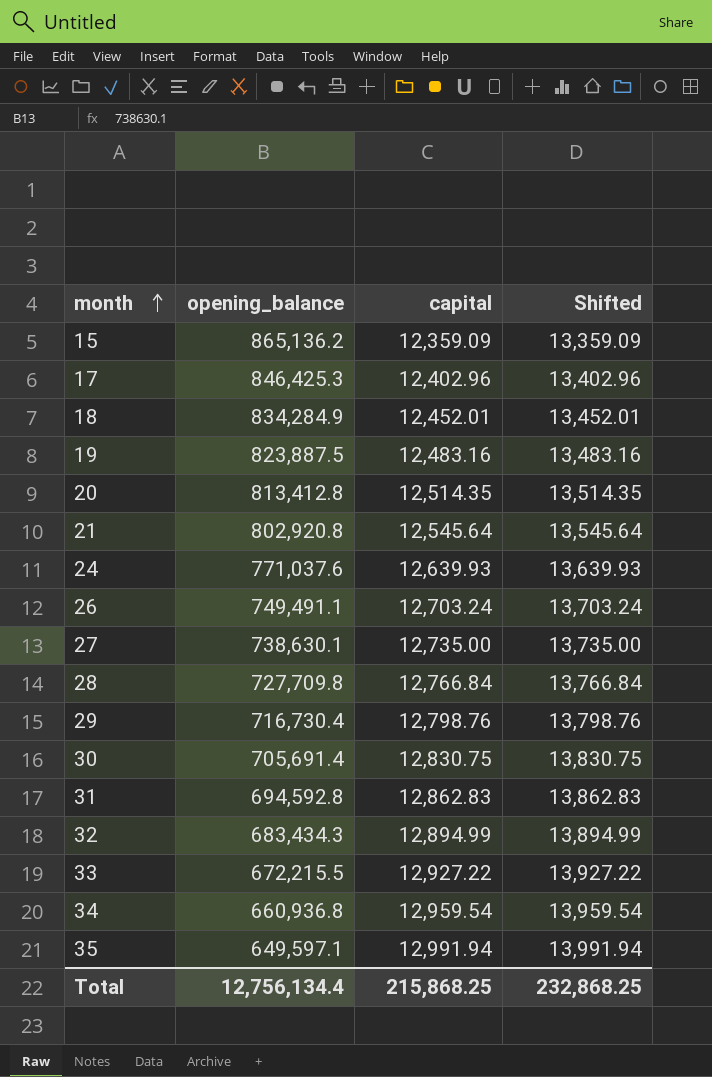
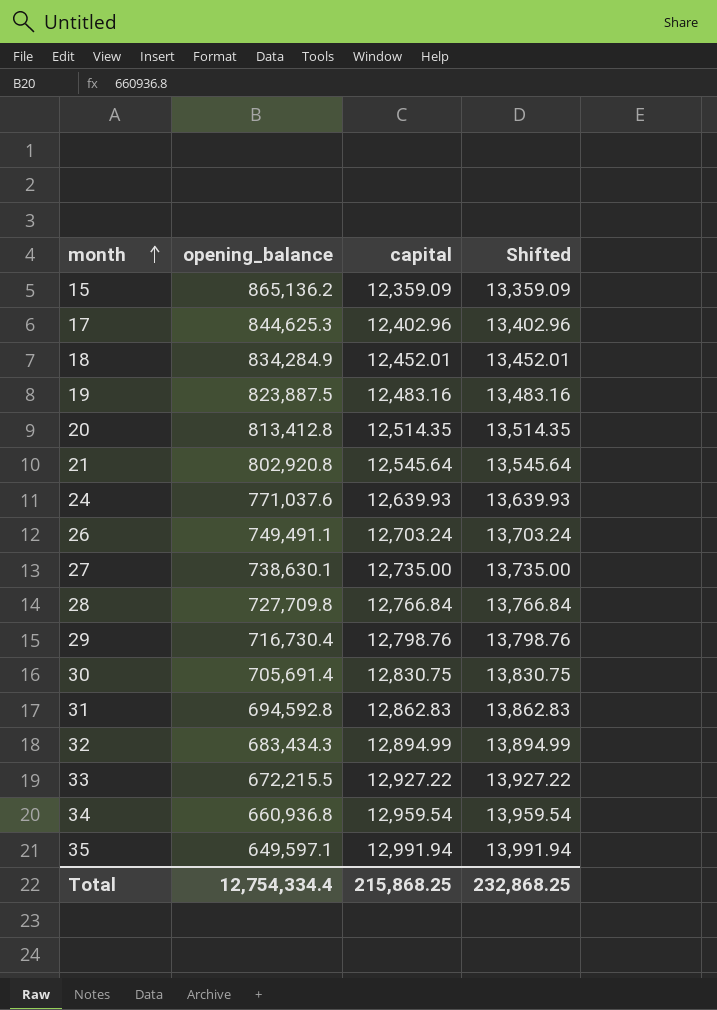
17 | opening_balance: 846,425.3 -> 844,625.3
Total | opening_balance: 12,756,134.4 -> 12,754,334.4

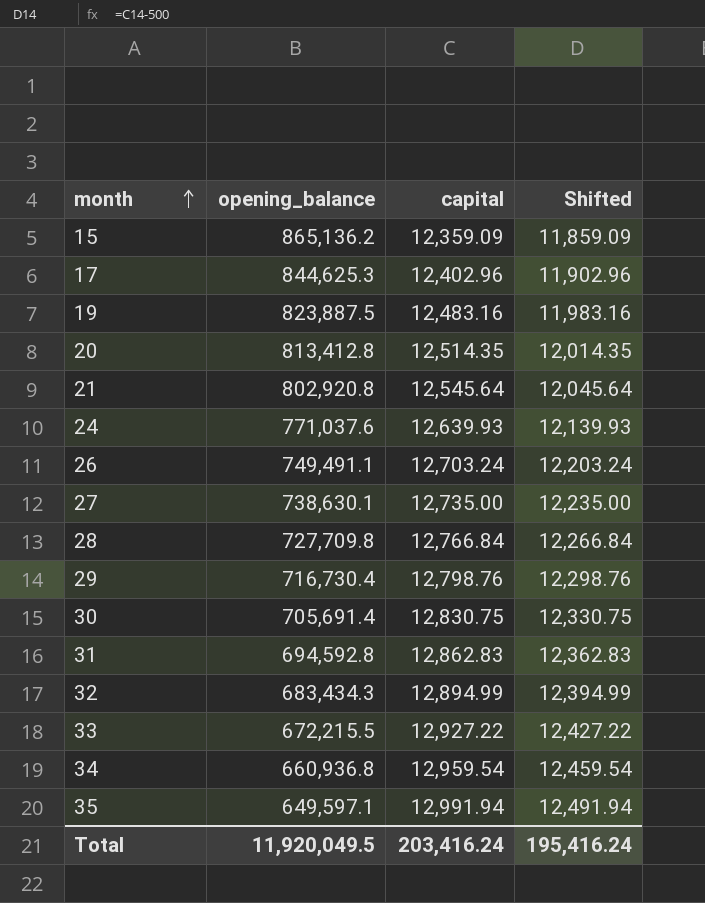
column Shifted | formula: [capital] + 1000 -> [capital] - 500
row 18: 834,284.9 | 12,452.01 | 13,452.01 -> none
Total | opening_balance: 12,754,334.4 -> 11,920,049.5
Total | capital: 215,868.25 -> 203,416.24
Total | Shifted: 232,868.25 -> 195,416.24

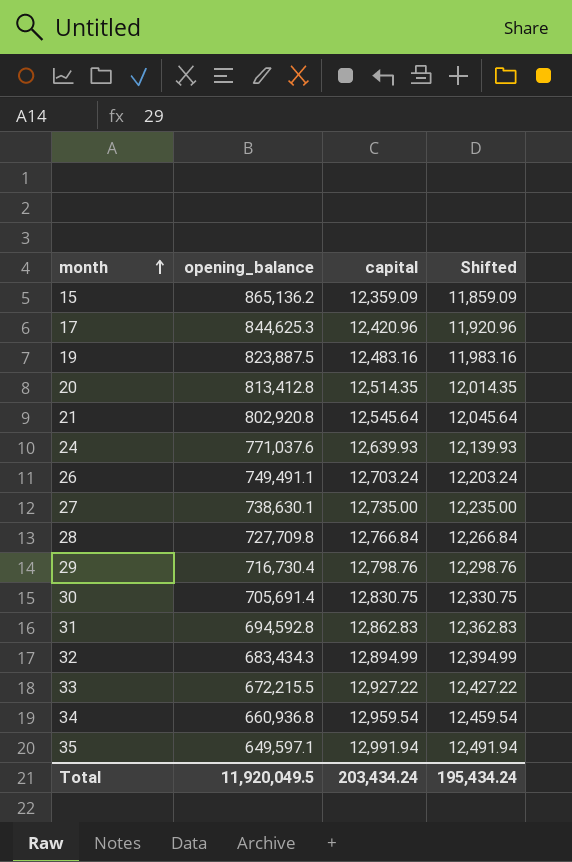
17 | capital: 12,402.96 -> 12,420.96
17 | Shifted: 11,902.96 -> 11,920.96
Total | capital: 203,416.24 -> 203,434.24
Total | Shifted: 195,416.24 -> 195,434.24

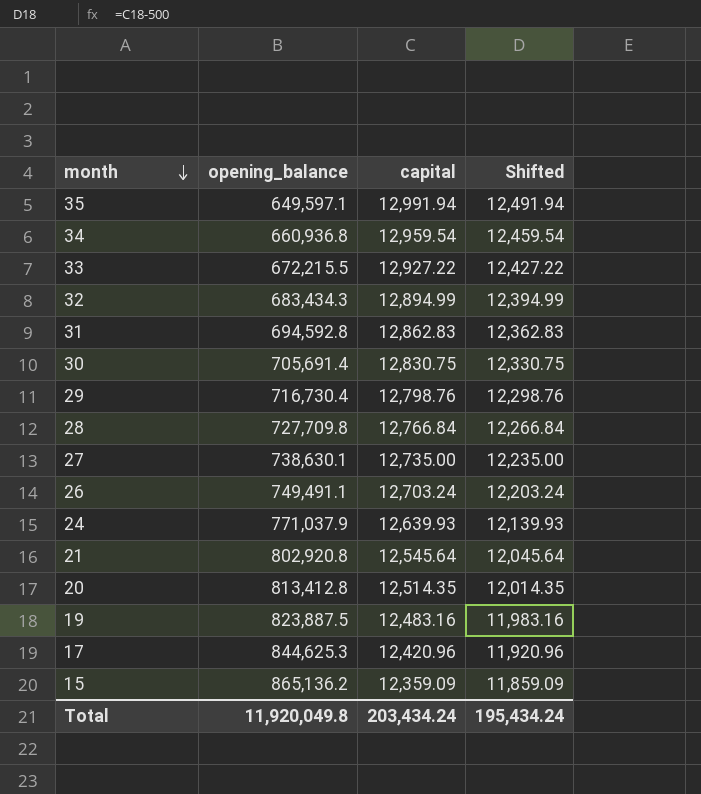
row order: month ascending -> month descending
24 | opening_balance: 771,037.6 -> 771,037.9
Total | opening_balance: 11,920,049.5 -> 11,920,049.8

